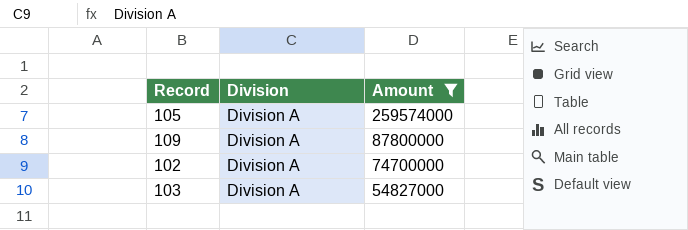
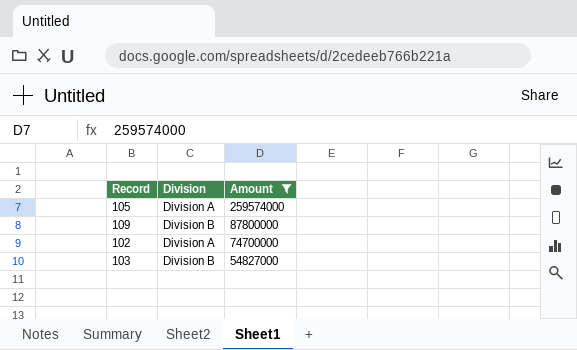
109 | Division: Division A -> Division B
103 | Division: Division A -> Division B

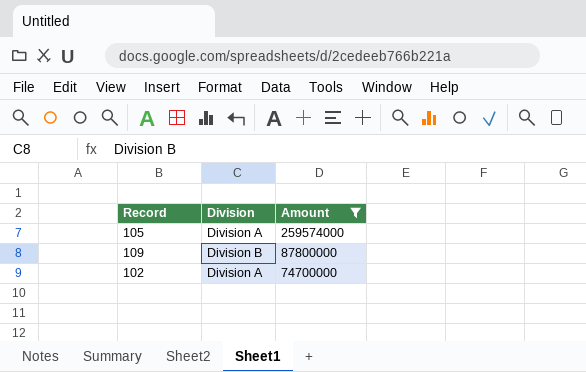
row 103: Division B | 54827000 -> none

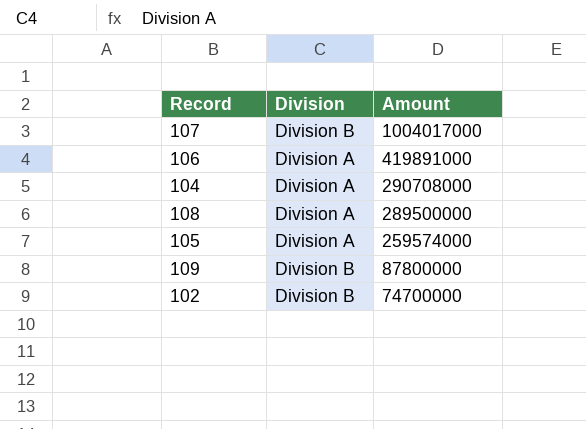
filter: Amount <= 259574000 -> none
102 | Division: Division A -> Division B

